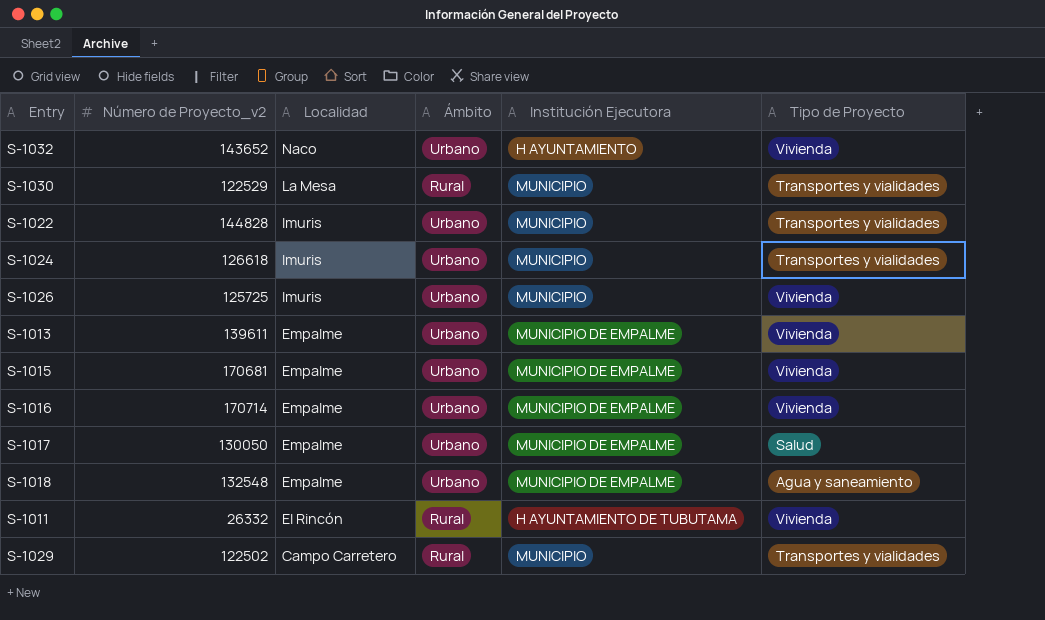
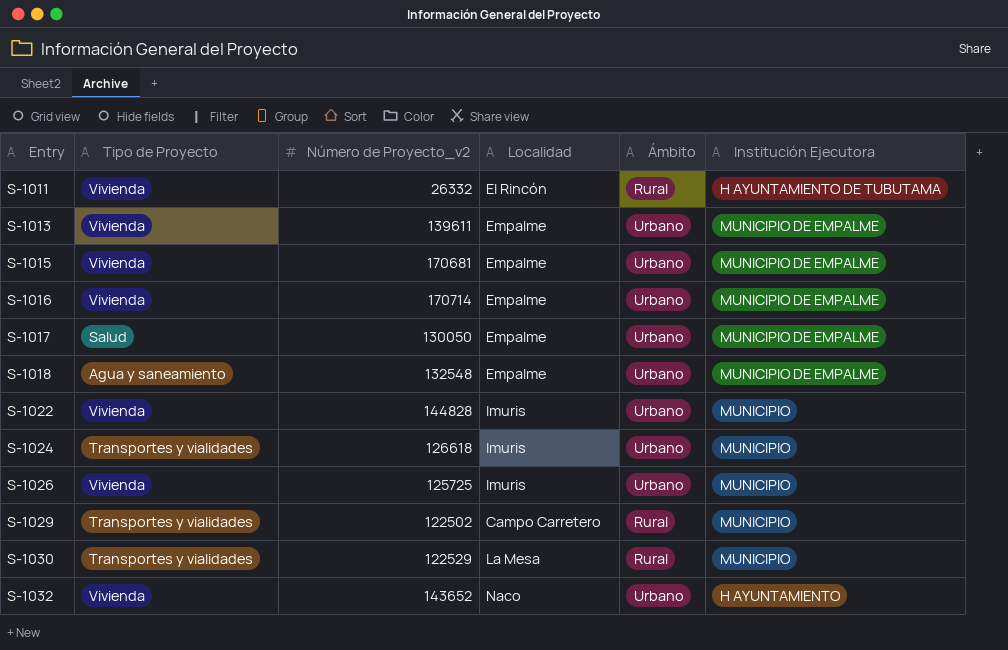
row order: Localidad descending -> Entry ascending
column Tipo de Proyecto | position: 6 -> 2
S-1022 | Tipo de Proyecto: Transportes y vialidades -> Vivienda

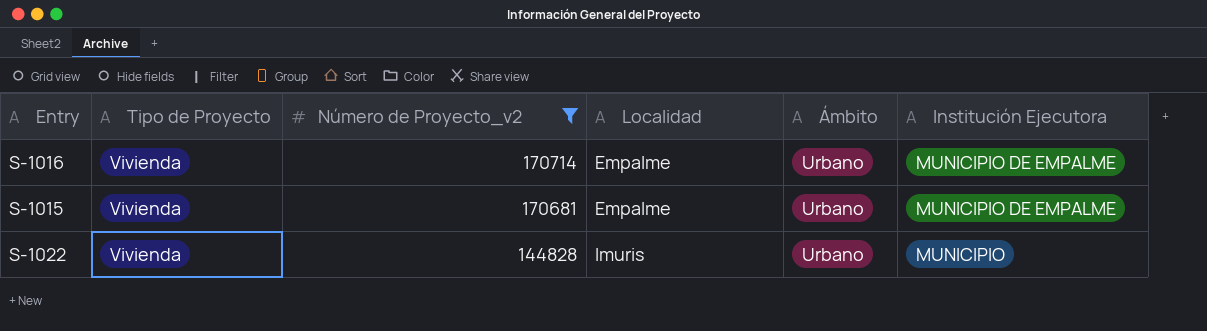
filter: none -> Número de Proyecto_v2 >= 144828
row order: Entry ascending -> Número de Proyecto_v2 descending

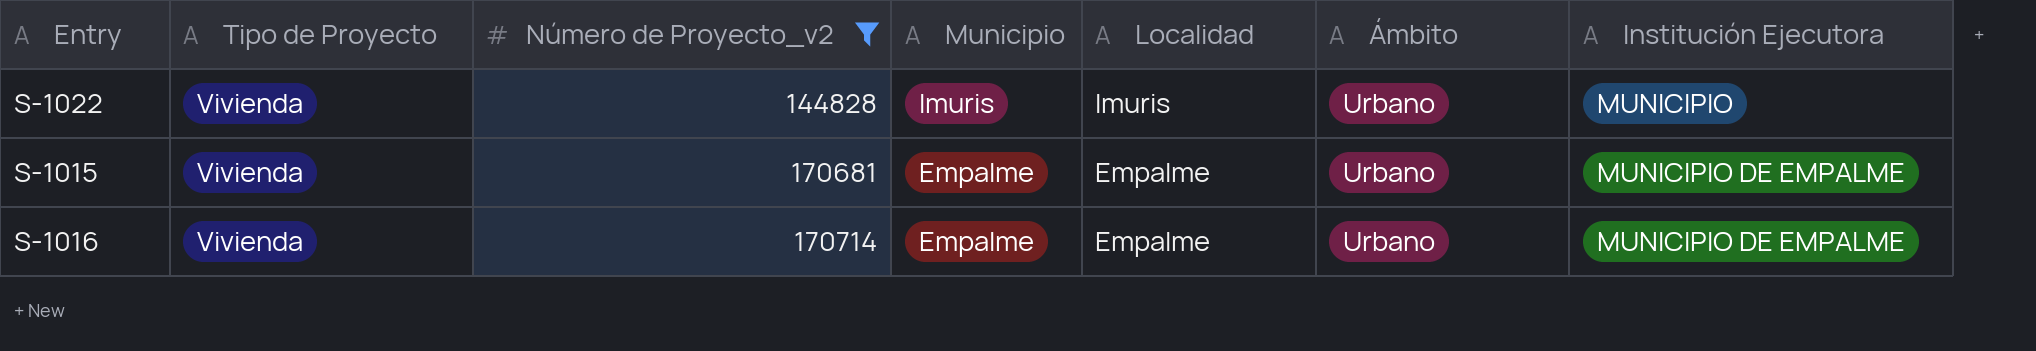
row order: Número de Proyecto_v2 descending -> Número de Proyecto_v2 ascending
column Municipio | position: none -> 4

